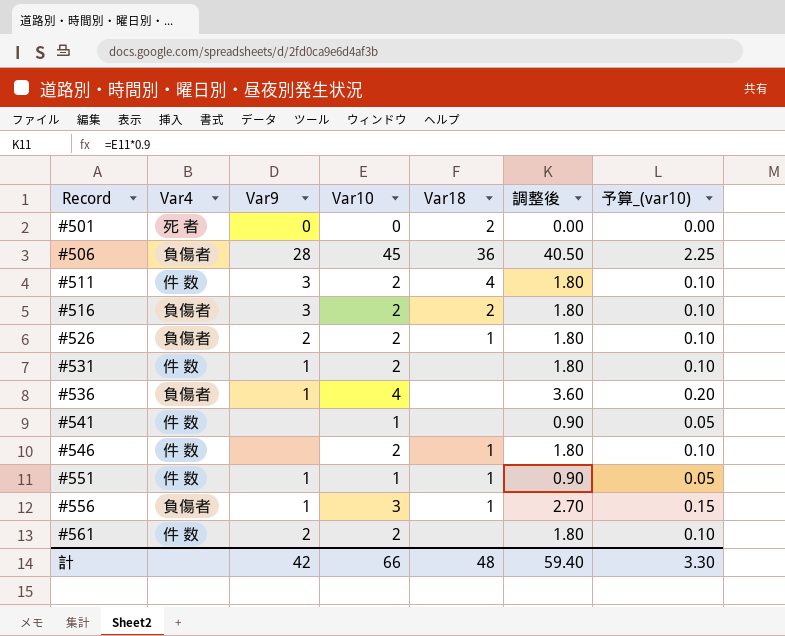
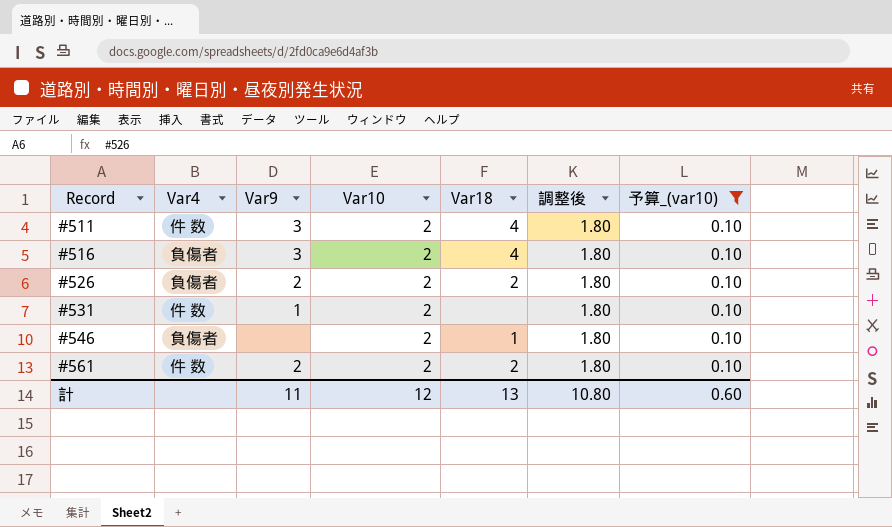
filter: none -> 予算_(var10) = 0.10
#516 | Var18: 2 -> 4
#526 | Var18: 1 -> 2
#546 | Var4: 件 数 -> 負傷者
#561 | Var18: none -> 2
計 | Var9: 42 -> 11
計 | Var10: 66 -> 12
計 | Var18: 48 -> 13
計 | 調整後: 59.40 -> 10.80
計 | 予算_(var10): 3.30 -> 0.60

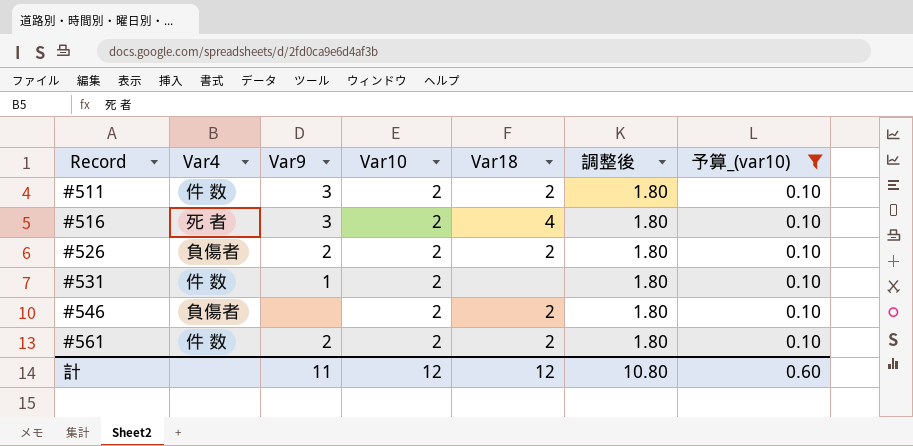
#511 | Var18: 4 -> 2
#516 | Var4: 負傷者 -> 死 者
#546 | Var18: 1 -> 2
計 | Var18: 13 -> 12

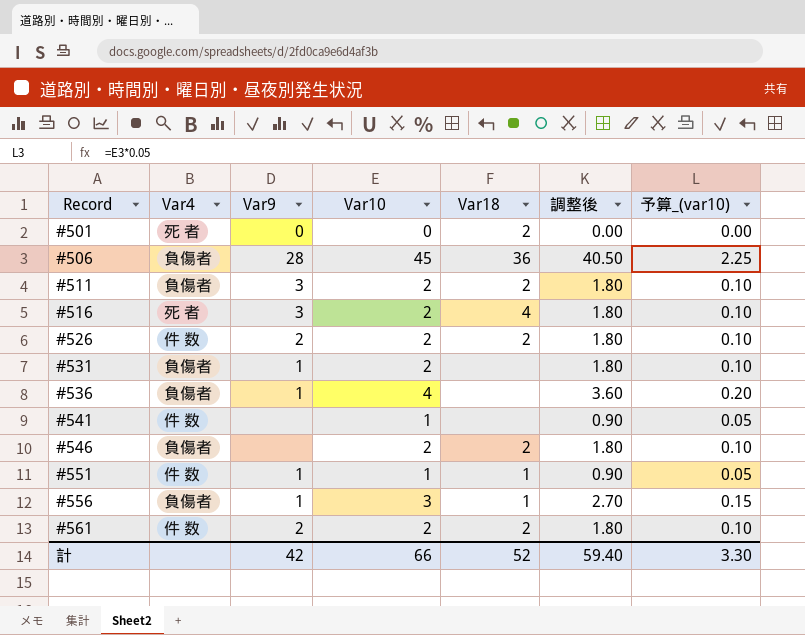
filter: 予算_(var10) = 0.10 -> none
#511 | Var4: 件 数 -> 負傷者
#526 | Var4: 負傷者 -> 件 数
#531 | Var4: 件 数 -> 負傷者
計 | Var9: 11 -> 42
計 | Var10: 12 -> 66
計 | Var18: 12 -> 52
計 | 調整後: 10.80 -> 59.40
計 | 予算_(var10): 0.60 -> 3.30

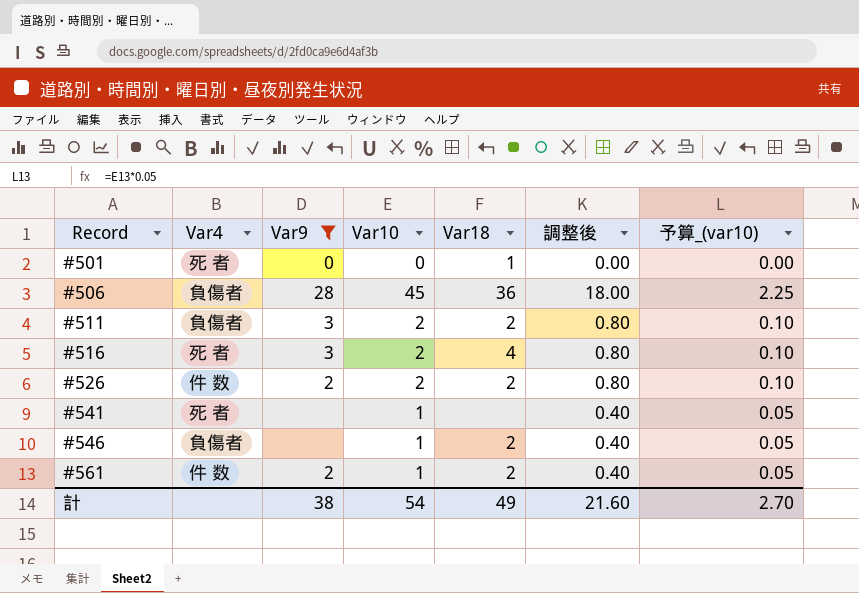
filter: none -> Var9 != 1
column 調整後 | formula: [Var10] * 0.9 -> [Var10] * 0.4
#501 | Var18: 2 -> 1
#541 | Var4: 件 数 -> 死 者
#546 | Var10: 2 -> 1
#546 | 予算_(var10): 0.10 -> 0.05
#561 | Var10: 2 -> 1
#561 | 予算_(var10): 0.10 -> 0.05
計 | Var9: 42 -> 38
計 | Var10: 66 -> 54
計 | Var18: 52 -> 49
計 | 調整後: 59.40 -> 21.60
計 | 予算_(var10): 3.30 -> 2.70

